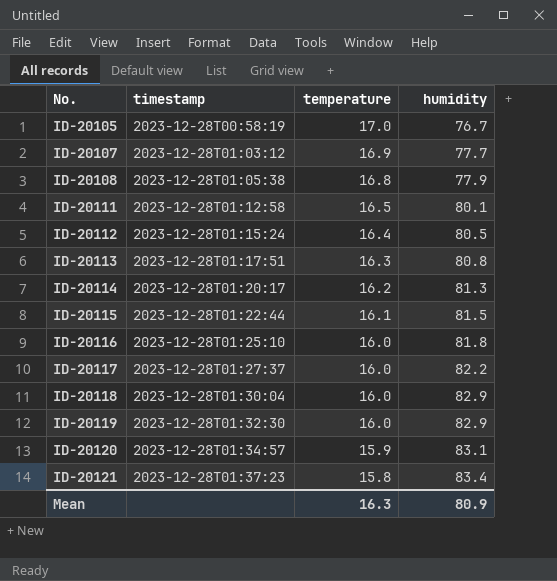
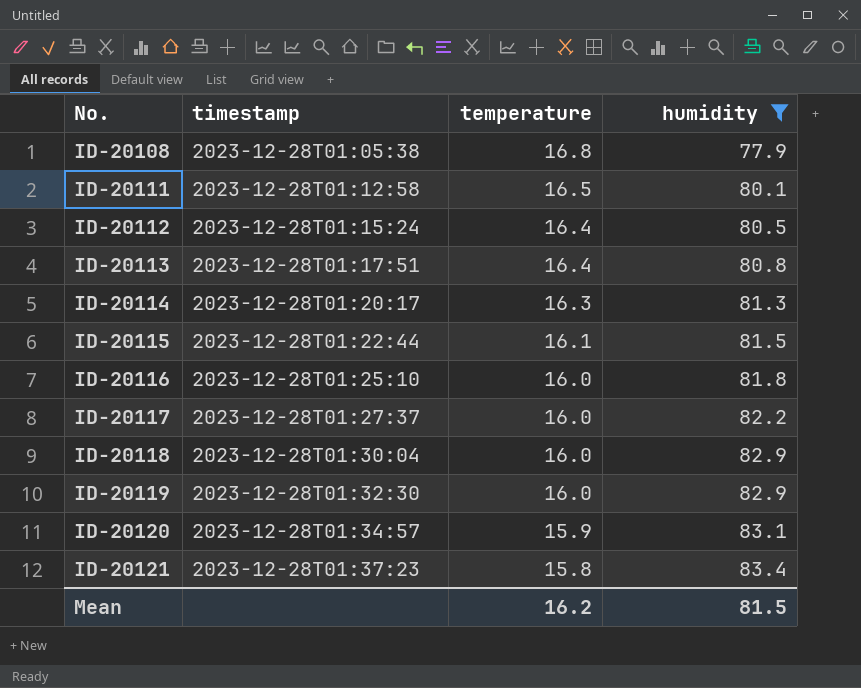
filter: none -> humidity >= 77.9
ID-20113 | temperature: 16.3 -> 16.4
ID-20114 | temperature: 16.2 -> 16.3
Mean | temperature: 16.3 -> 16.2
Mean | humidity: 80.9 -> 81.5

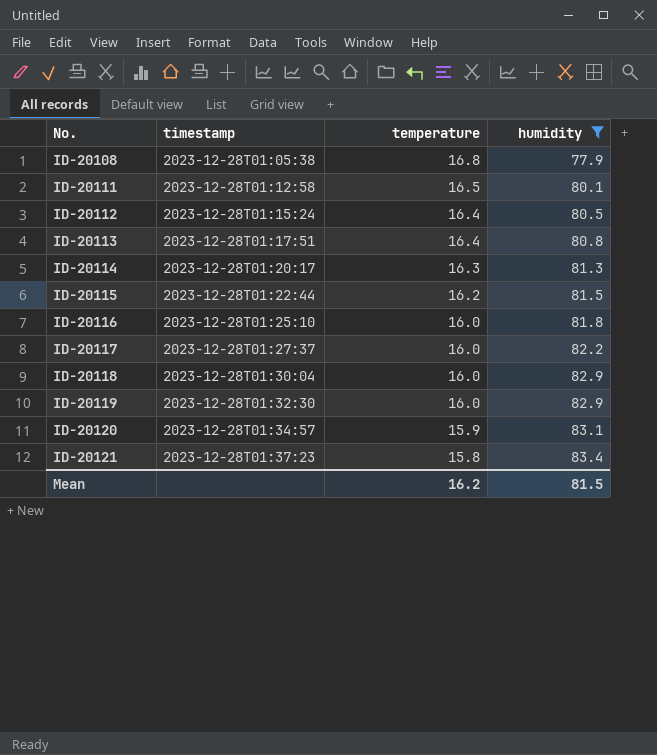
ID-20115 | temperature: 16.1 -> 16.2

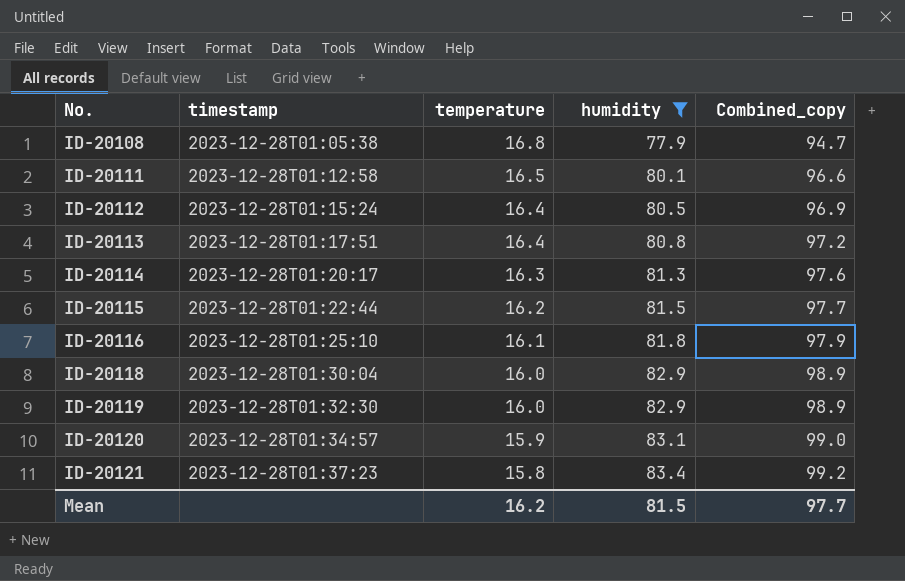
column Combined_copy | formula: none -> [temperature] + [humidity]
row ID-20117: 2023-12-28T01:27:37 | 16.0 | 82.2 -> none
ID-20116 | temperature: 16.0 -> 16.1

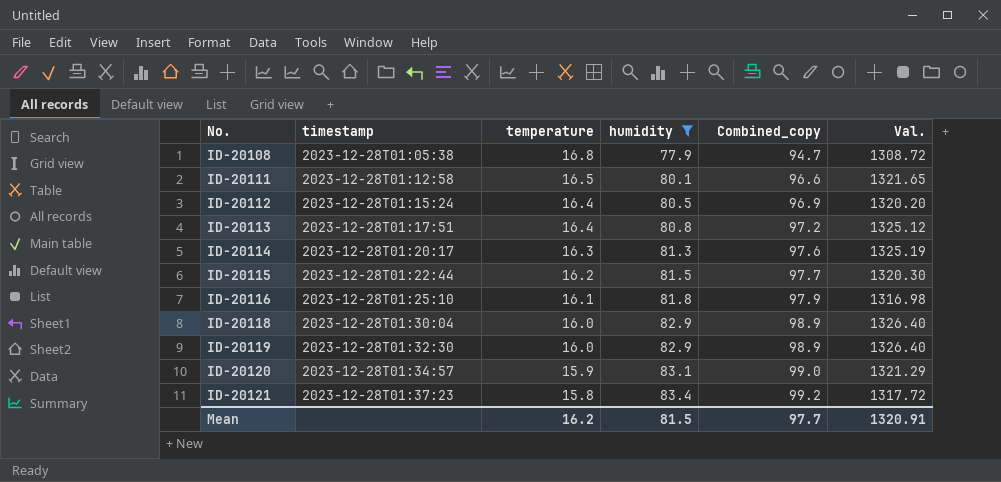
column Val. | formula: none -> [temperature] * [humidity]

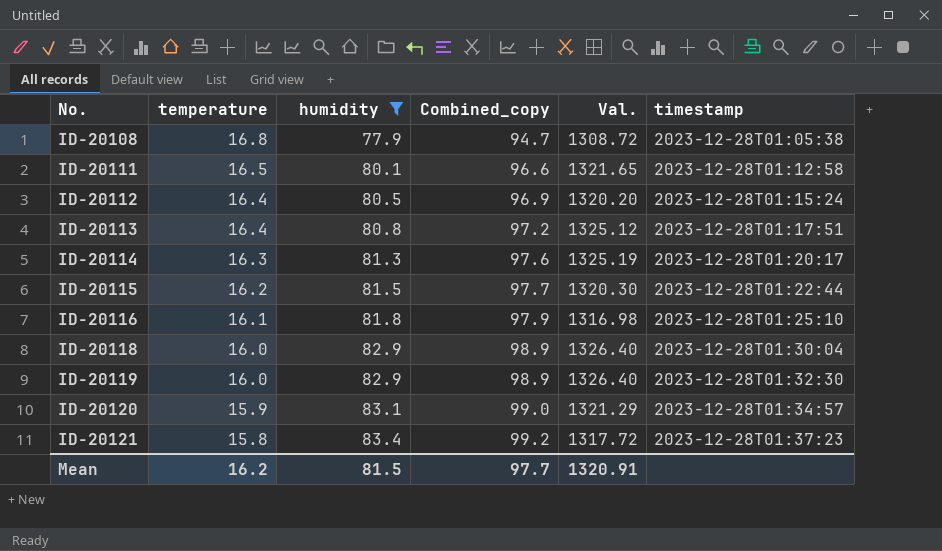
column timestamp | position: 2 -> 6

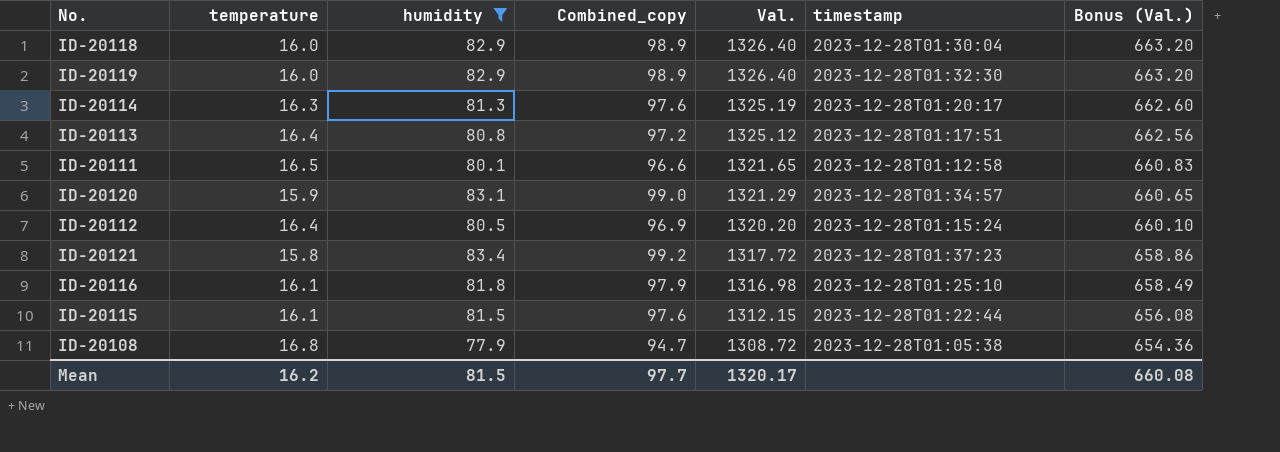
row order: No. ascending -> Val. descending
column Bonus (Val.) | formula: none -> [Val.] * 0.5
ID-20115 | temperature: 16.2 -> 16.1
ID-20115 | Combined_copy: 97.7 -> 97.6
ID-20115 | Val.: 1320.30 -> 1312.15
Mean | Val.: 1320.91 -> 1320.17

